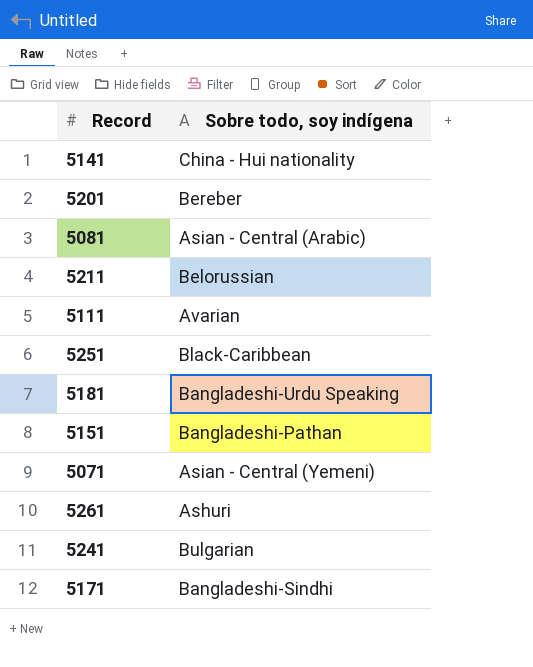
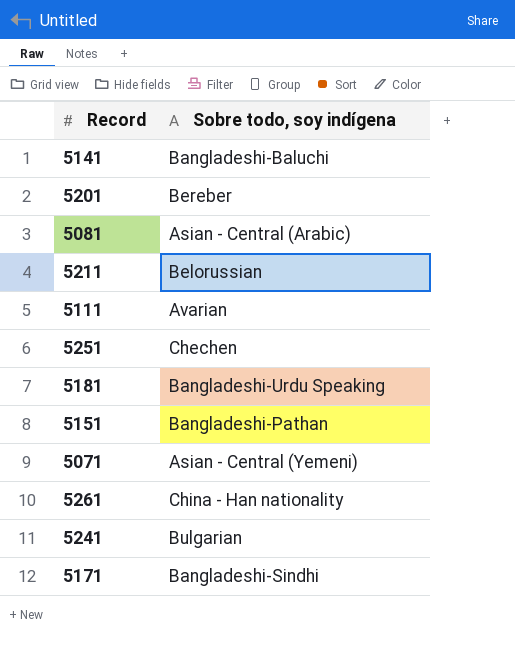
5141 | Sobre todo, soy indígena: China - Hui nationality -> Bangladeshi-Baluchi
5251 | Sobre todo, soy indígena: Black-Caribbean -> Chechen
5261 | Sobre todo, soy indígena: Ashuri -> China - Han nationality

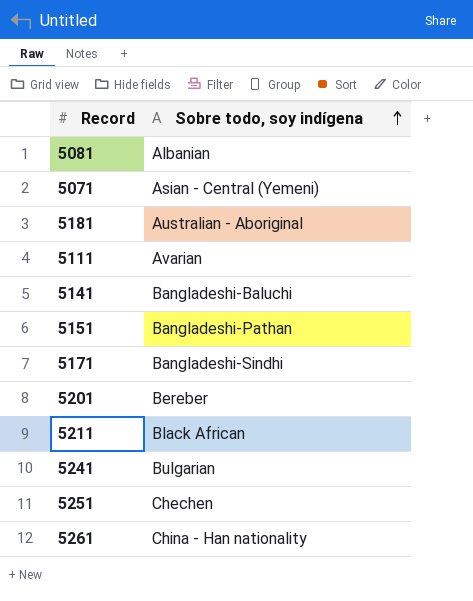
row order: none -> Sobre todo, soy indígena ascending
5081 | Sobre todo, soy indígena: Asian - Central (Arabic) -> Albanian
5181 | Sobre todo, soy indígena: Bangladeshi-Urdu Speaking -> Australian - Aboriginal
5211 | Sobre todo, soy indígena: Belorussian -> Black African

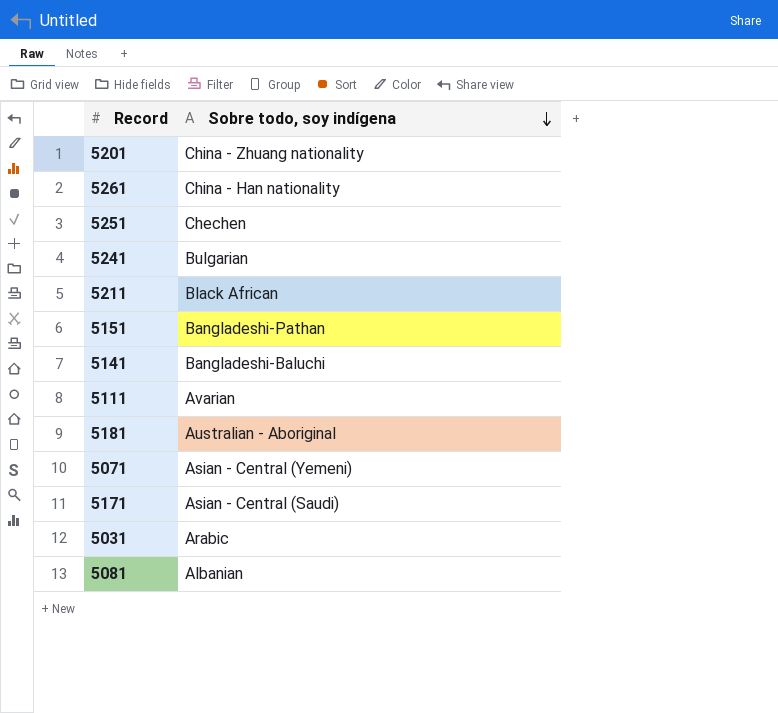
row order: Sobre todo, soy indígena ascending -> Sobre todo, soy indígena descending
5201 | Sobre todo, soy indígena: Bereber -> China - Zhuang nationality
5171 | Sobre todo, soy indígena: Bangladeshi-Sindhi -> Asian - Central (Saudi)
row 5031: none -> Arabic

